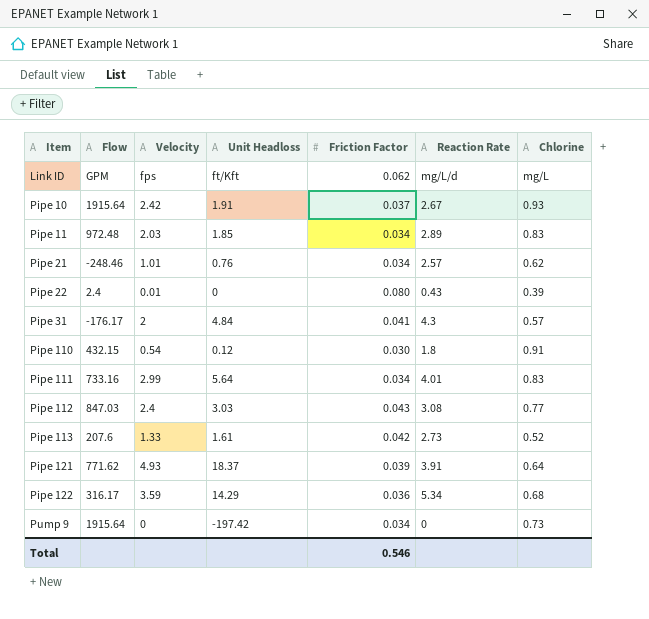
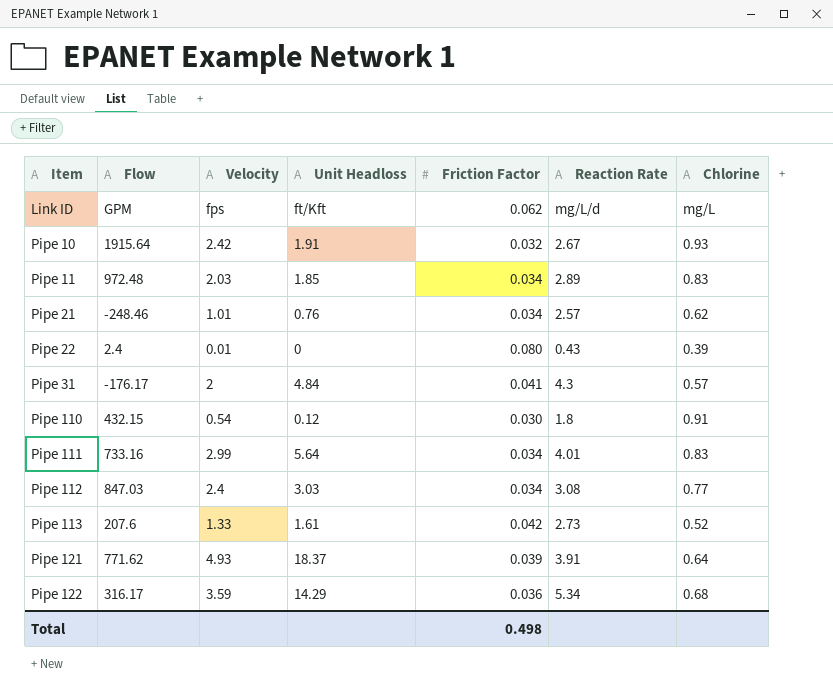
row Pump 9: 1915.64 | 0 | -197.42 | 0.034 | 0 | 0.73 -> none
Pipe 10 | Friction Factor: 0.037 -> 0.032
Pipe 112 | Friction Factor: 0.043 -> 0.034
Total | Friction Factor: 0.546 -> 0.498

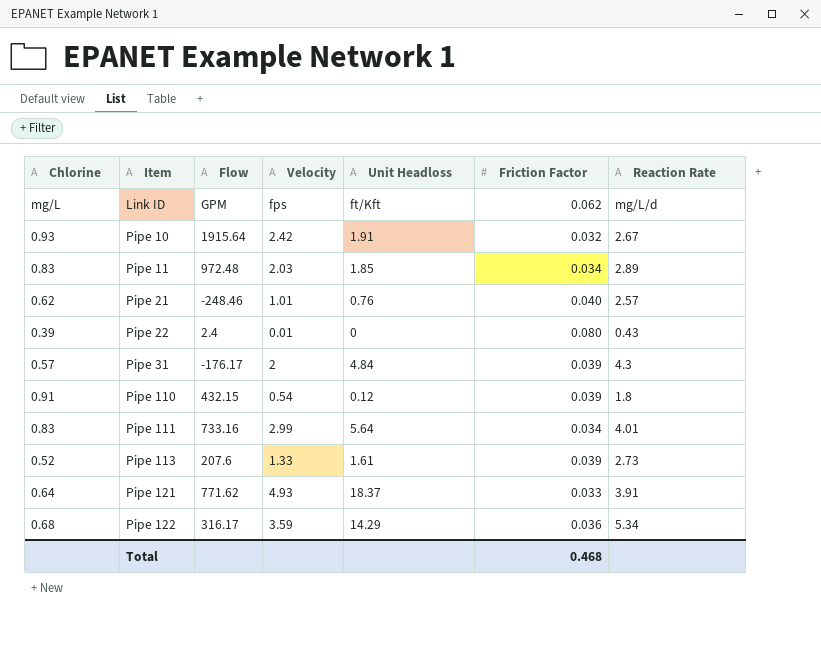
column Chlorine | position: 7 -> 1
row Pipe 112: 847.03 | 2.4 | 3.03 | 0.034 | 3.08 | 0.77 -> none
Pipe 21 | Friction Factor: 0.034 -> 0.040
Pipe 31 | Friction Factor: 0.041 -> 0.039
Pipe 110 | Friction Factor: 0.030 -> 0.039
Pipe 113 | Friction Factor: 0.042 -> 0.039
Pipe 121 | Friction Factor: 0.039 -> 0.033
Total | Friction Factor: 0.498 -> 0.468

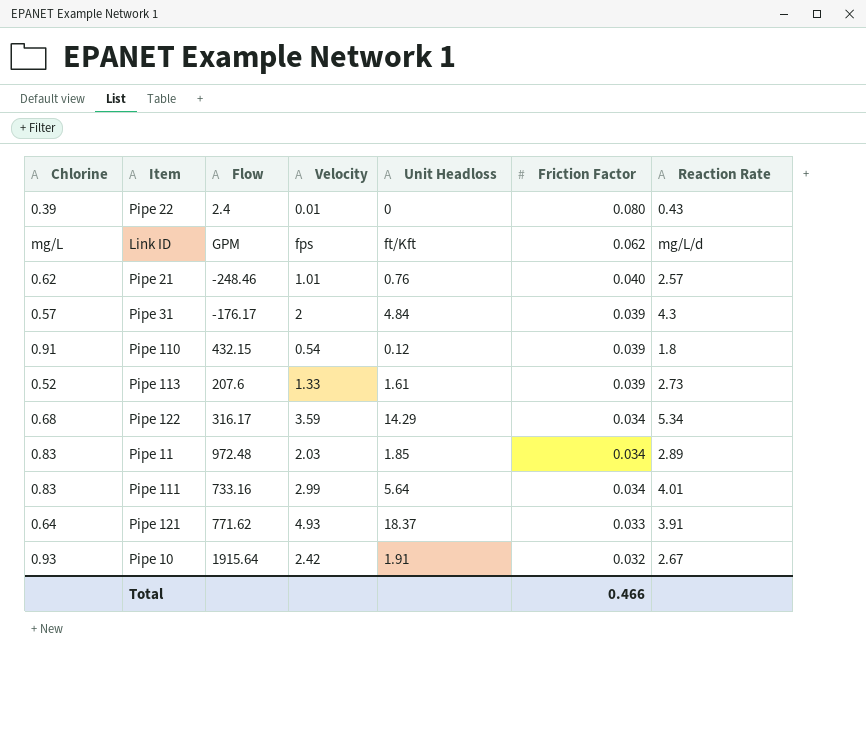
row order: Item ascending -> Friction Factor descending
Pipe 122 | Friction Factor: 0.036 -> 0.034
Total | Friction Factor: 0.468 -> 0.466

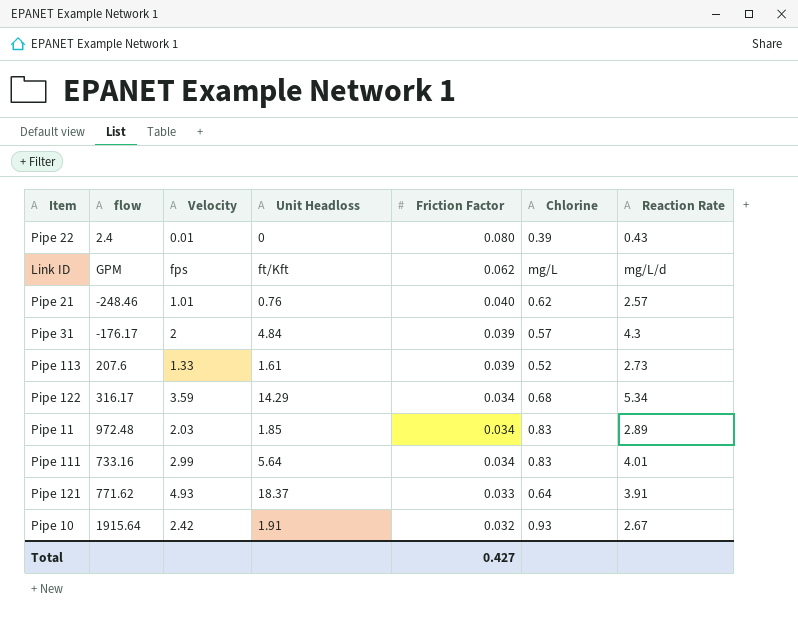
column name: Flow -> flow
column Chlorine | position: 1 -> 6
row Pipe 110: 0.91 | 432.15 | 0.54 | 0.12 | 0.039 | 1.8 -> none
Total | Friction Factor: 0.466 -> 0.427

